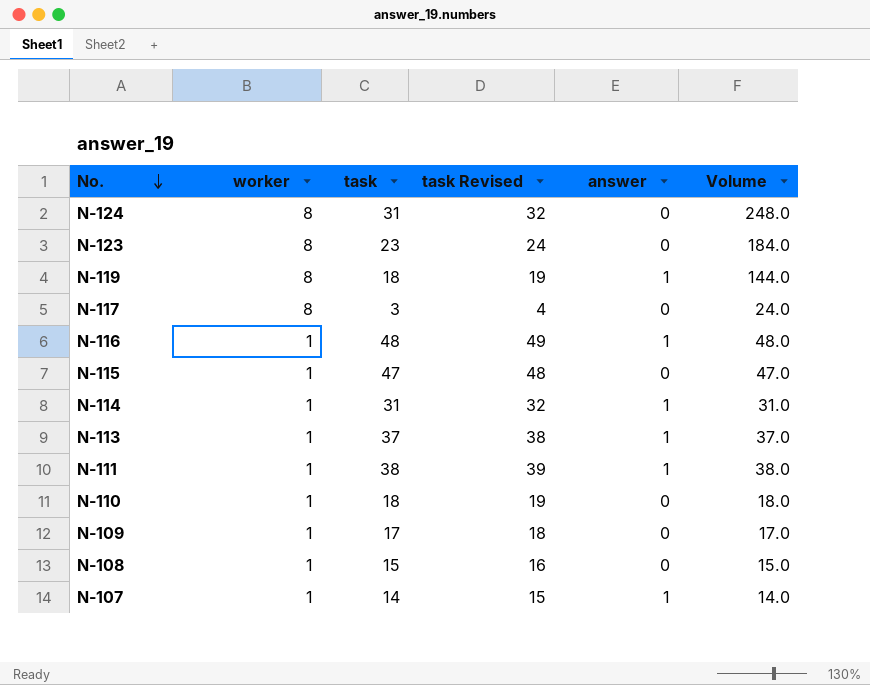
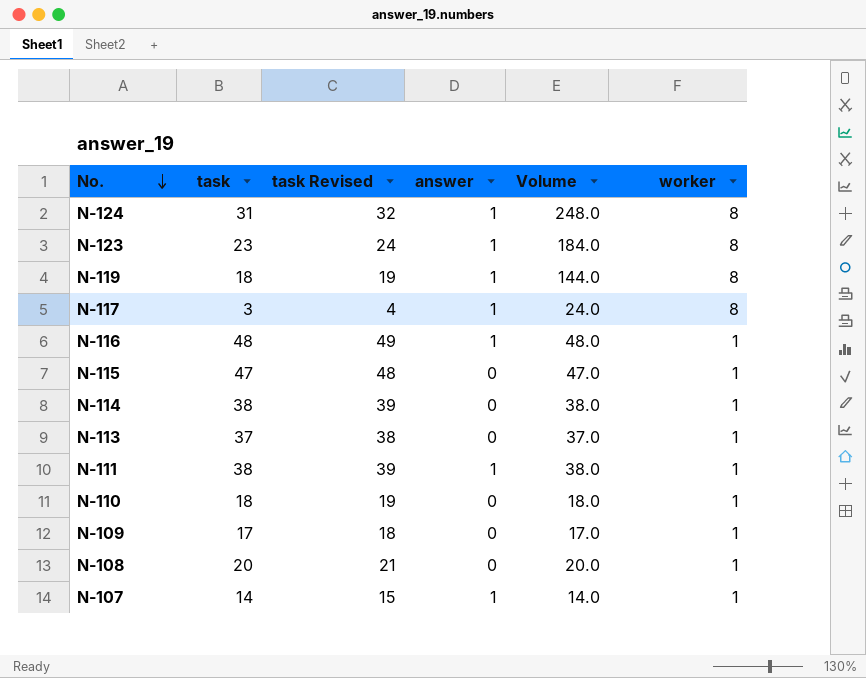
column worker | position: 2 -> 6
N-124 | answer: 0 -> 1
N-123 | answer: 0 -> 1
N-117 | answer: 0 -> 1
N-114 | task: 31 -> 38
N-114 | task Revised: 32 -> 39
N-114 | answer: 1 -> 0
N-114 | Volume: 31.0 -> 38.0
N-113 | answer: 1 -> 0
N-108 | task: 15 -> 20
N-108 | task Revised: 16 -> 21
N-108 | Volume: 15.0 -> 20.0

